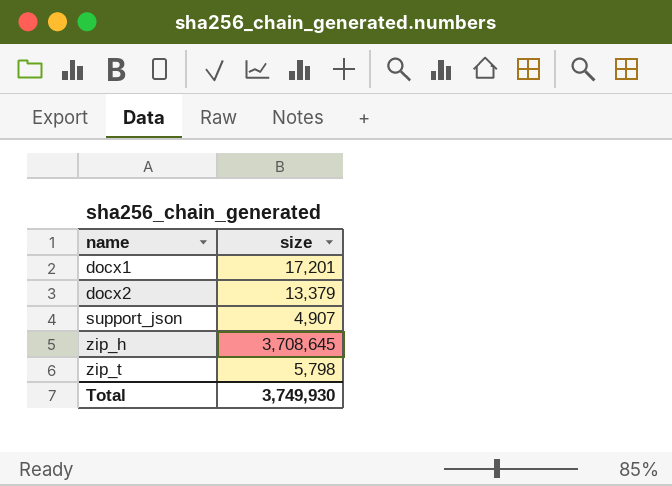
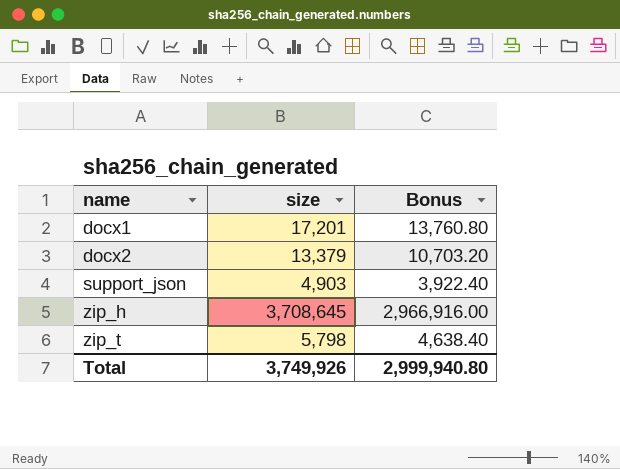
column Bonus | formula: none -> [size] * 0.8
support_json | size: 4,907 -> 4,903
Total | size: 3,749,930 -> 3,749,926

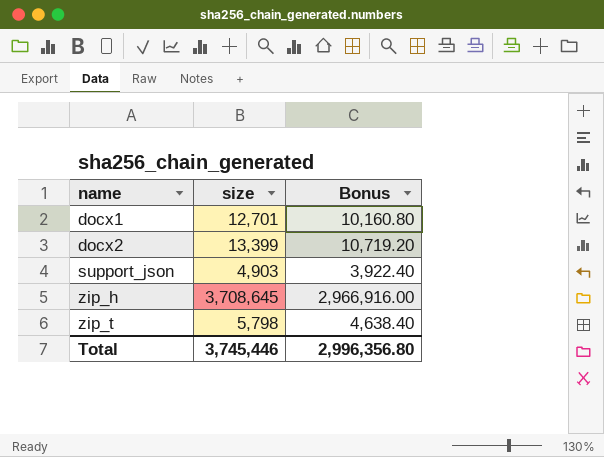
docx1 | size: 17,201 -> 12,701
docx1 | Bonus: 13,760.80 -> 10,160.80
docx2 | size: 13,379 -> 13,399
docx2 | Bonus: 10,703.20 -> 10,719.20
Total | size: 3,749,926 -> 3,745,446
Total | Bonus: 2,999,940.80 -> 2,996,356.80

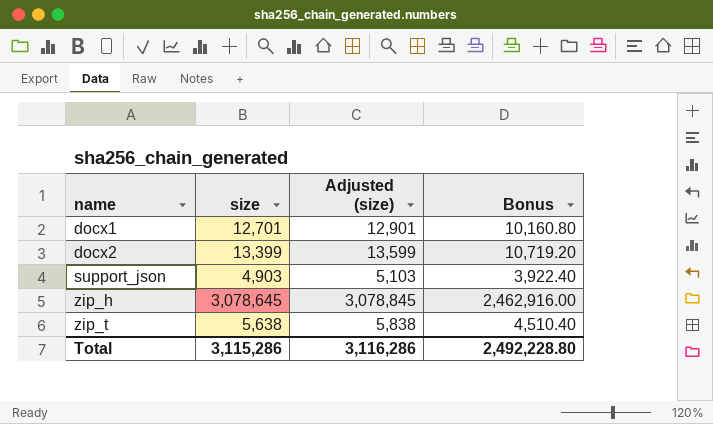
column Adjusted (size) | formula: none -> [size] + 200
zip_h | size: 3,708,645 -> 3,078,645
zip_h | Bonus: 2,966,916.00 -> 2,462,916.00
zip_t | size: 5,798 -> 5,638
zip_t | Bonus: 4,638.40 -> 4,510.40
Total | size: 3,745,446 -> 3,115,286
Total | Bonus: 2,996,356.80 -> 2,492,228.80

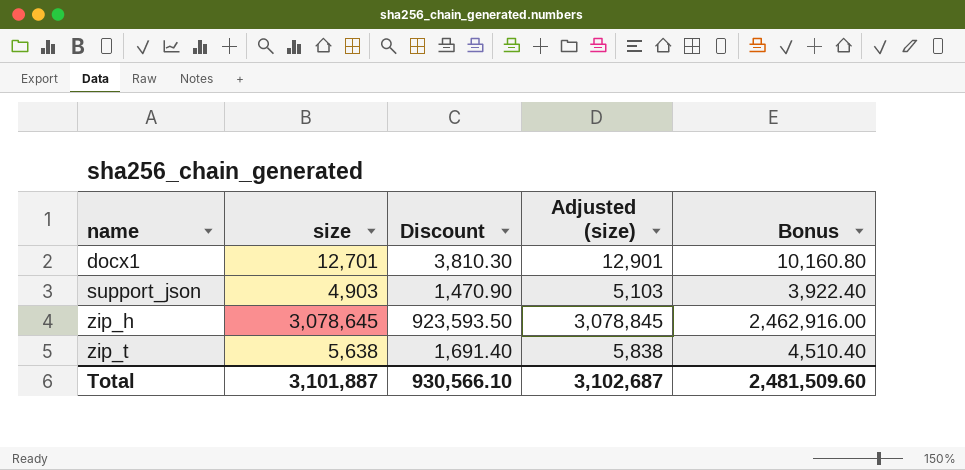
column Discount | formula: none -> [size] * 0.3
row docx2: 13,399 | 13,599 | 10,719.20 -> none
Total | size: 3,115,286 -> 3,101,887
Total | Adjusted (size): 3,116,286 -> 3,102,687
Total | Bonus: 2,492,228.80 -> 2,481,509.60

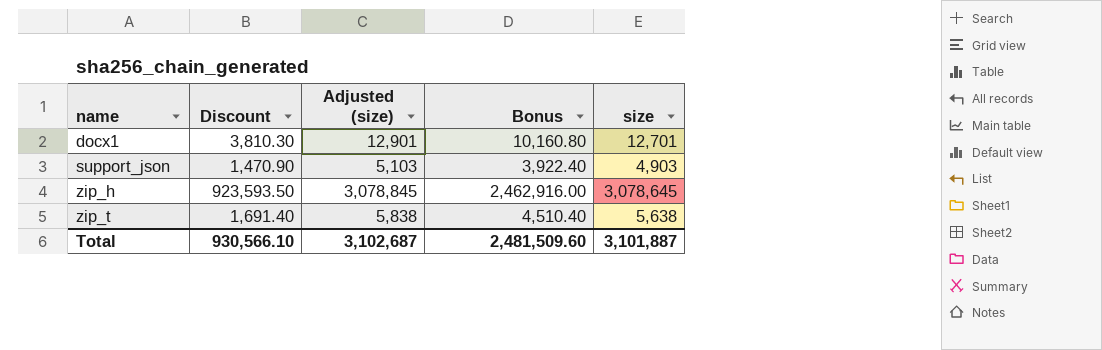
column size | position: 2 -> 5

